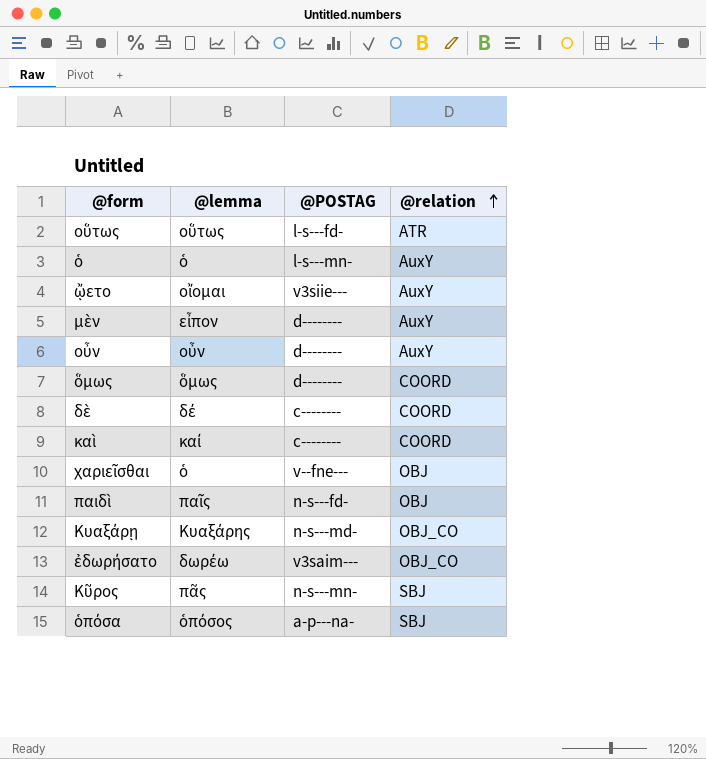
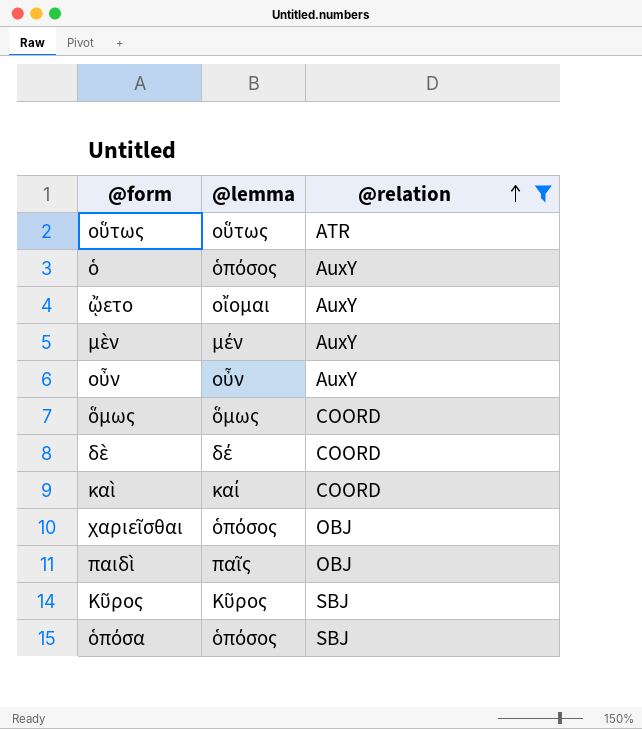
filter: none -> @relation != OBJ_CO
column @POSTAG | position: 3 -> none
ὁ | @lemma: ὁ -> ὁπόσος
μὲν | @lemma: εἶπον -> μέν
χαριεῖσθαι | @lemma: ὁ -> ὁπόσος
Κῦρος | @lemma: πᾶς -> Κῦρος

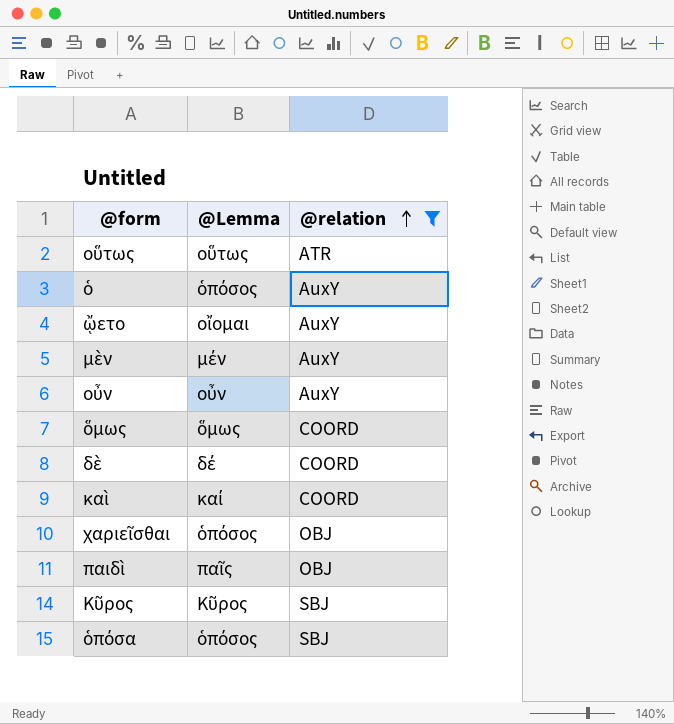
column name: @lemma -> @Lemma

